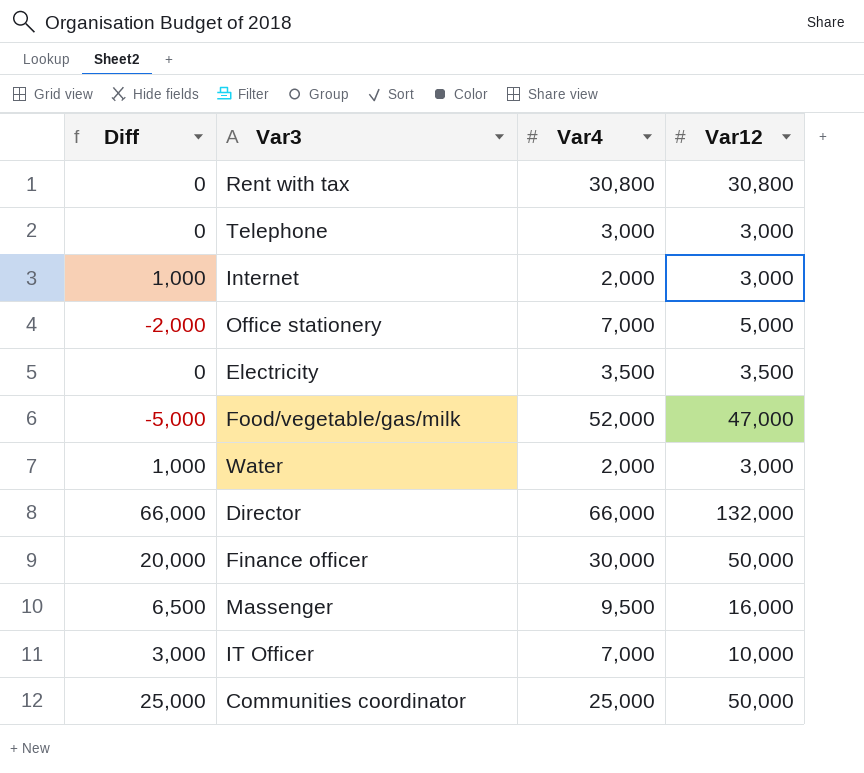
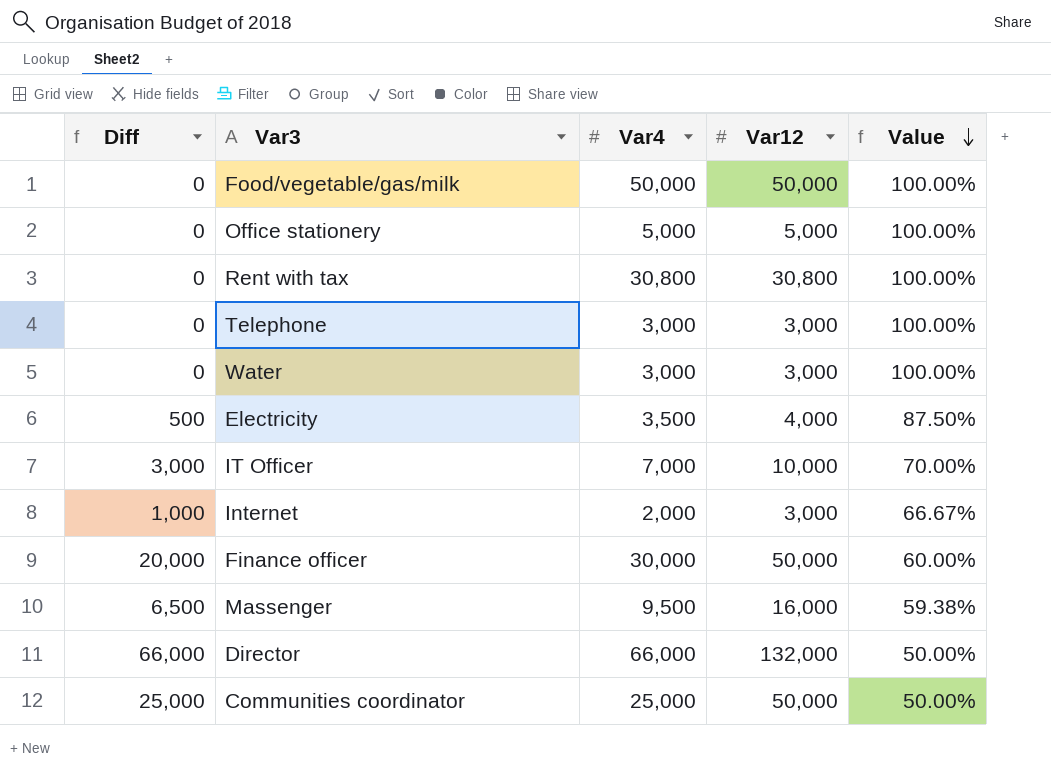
row order: none -> Value descending
column Value | formula: none -> [Var4] / [Var12]
Food/vegetable/gas/milk | Diff: -5,000 -> 0
Food/vegetable/gas/milk | Var4: 52,000 -> 50,000
Food/vegetable/gas/milk | Var12: 47,000 -> 50,000
Office stationery | Diff: -2,000 -> 0
Office stationery | Var4: 7,000 -> 5,000
Water | Diff: 1,000 -> 0
Water | Var4: 2,000 -> 3,000
Electricity | Diff: 0 -> 500
Electricity | Var12: 3,500 -> 4,000

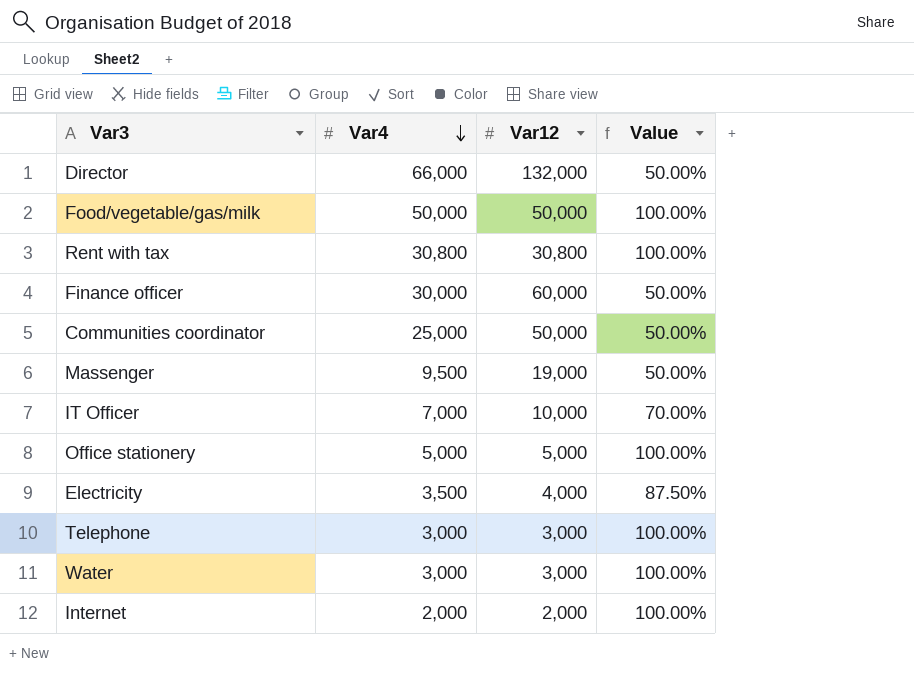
row order: Value descending -> Var4 descending
column Diff | formula: [Var12] - [Var4] -> none
Finance officer | Var12: 50,000 -> 60,000
Finance officer | Value: 60.00% -> 50.00%
Massenger | Var12: 16,000 -> 19,000
Massenger | Value: 59.38% -> 50.00%
Internet | Var12: 3,000 -> 2,000
Internet | Value: 66.67% -> 100.00%

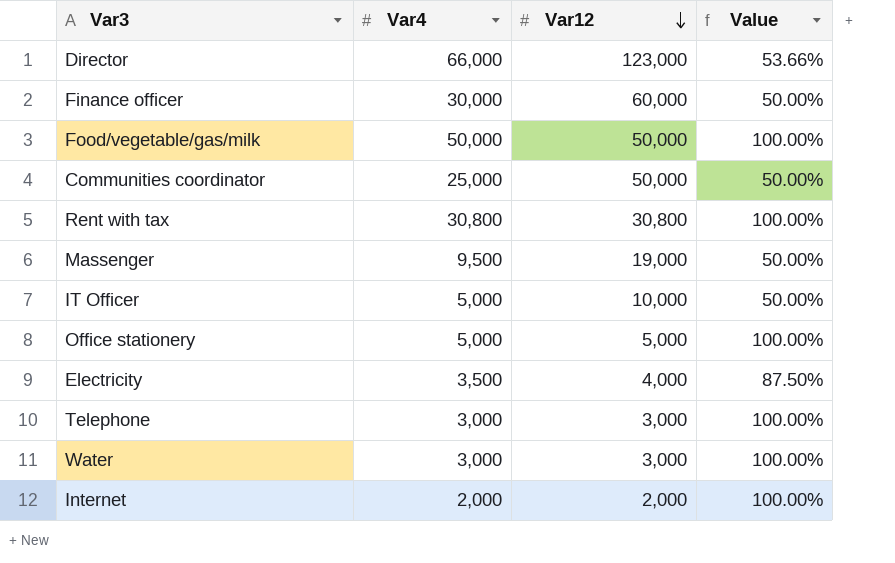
row order: Var4 descending -> Var12 descending
Director | Var12: 132,000 -> 123,000
Director | Value: 50.00% -> 53.66%
IT Officer | Var4: 7,000 -> 5,000
IT Officer | Value: 70.00% -> 50.00%

